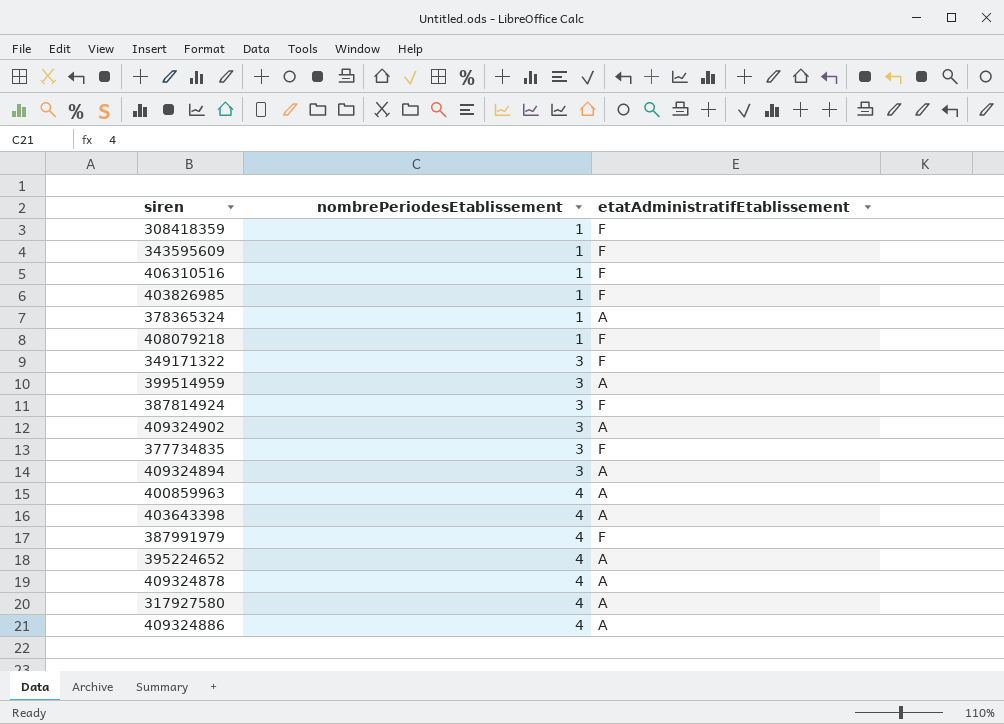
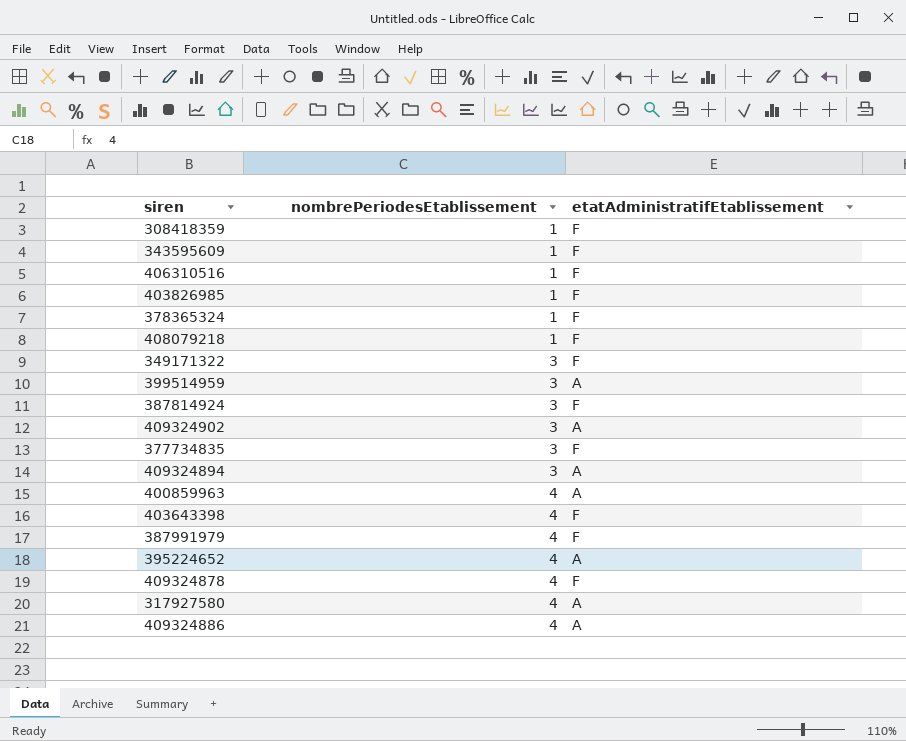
378365324 | etatAdministratifEtablissement: A -> F
403643398 | etatAdministratifEtablissement: A -> F
409324878 | etatAdministratifEtablissement: A -> F

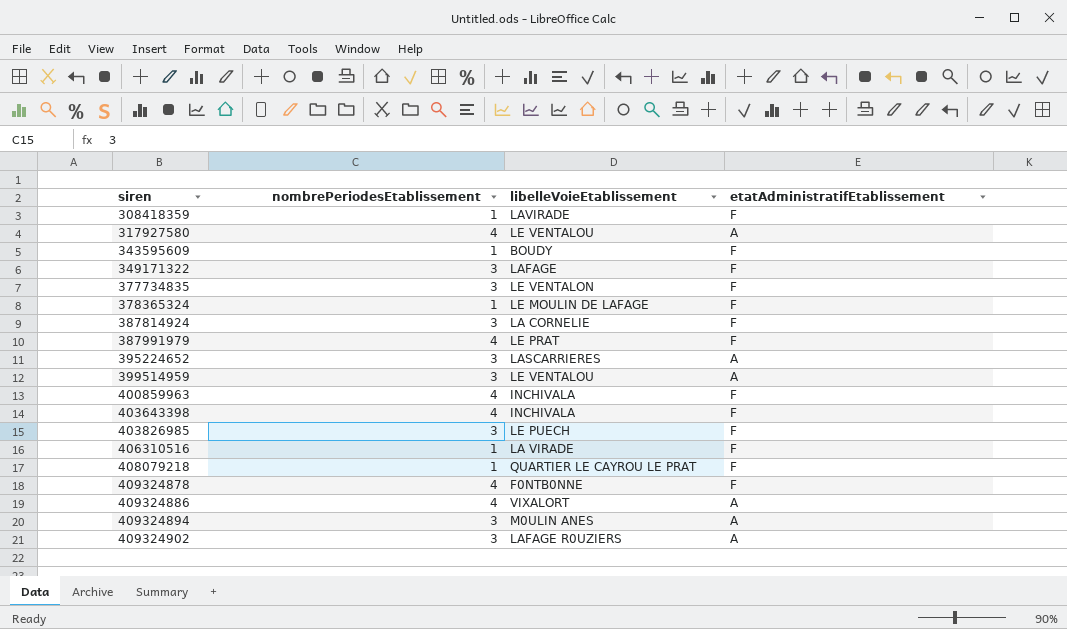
row order: nombrePeriodesEtablissement ascending -> siren ascending
column libelleVoieEtablissement | position: none -> 3
395224652 | nombrePeriodesEtablissement: 4 -> 3
400859963 | etatAdministratifEtablissement: A -> F
403826985 | nombrePeriodesEtablissement: 1 -> 3

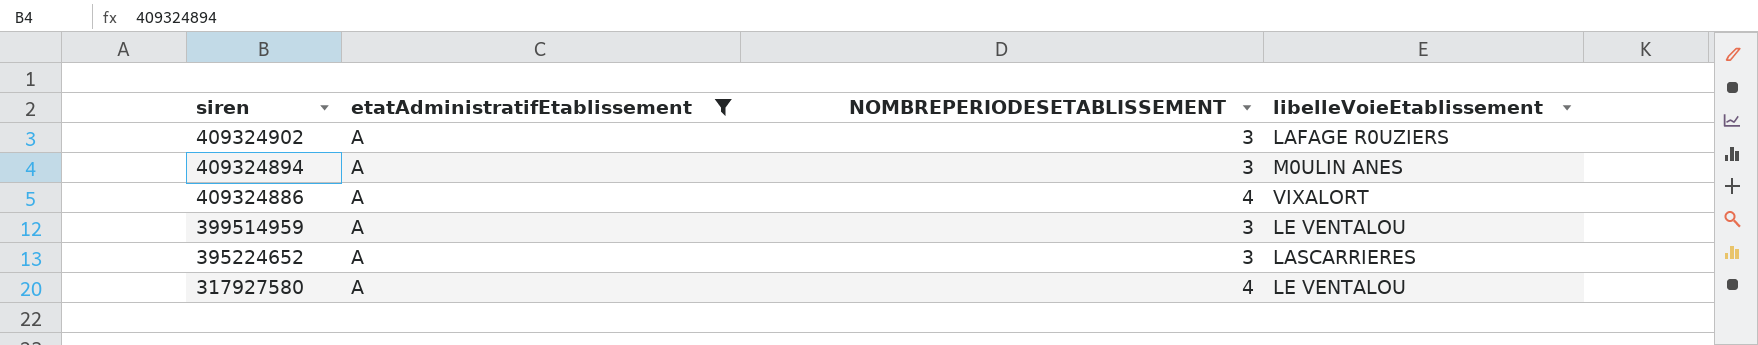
filter: none -> etatAdministratifEtablissement = A
row order: siren ascending -> siren descending
column etatAdministratifEtablissement | position: 4 -> 2
column name: nombrePeriodesEtablissement -> NOMBREPERIODESETABLISSEMENT

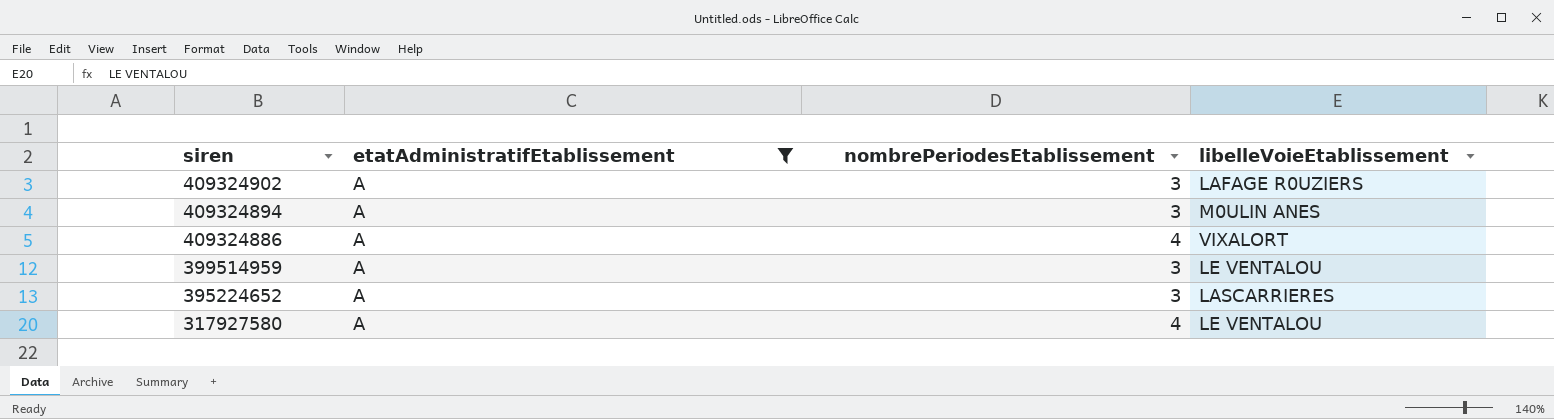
column name: NOMBREPERIODESETABLISSEMENT -> nombrePeriodesEtablissement

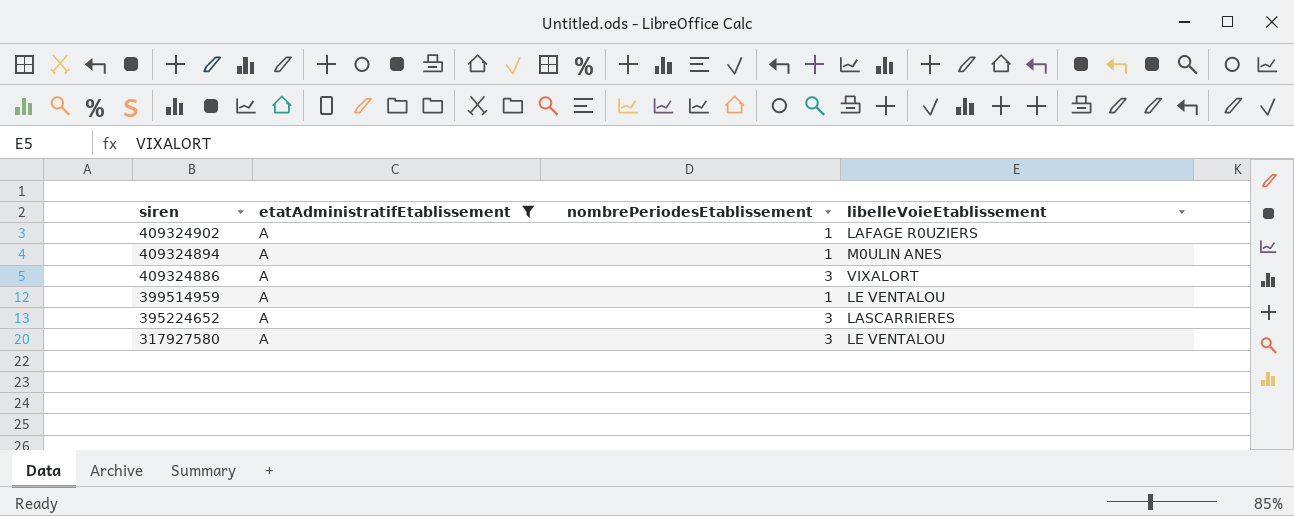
409324902 | nombrePeriodesEtablissement: 3 -> 1
409324894 | nombrePeriodesEtablissement: 3 -> 1
409324886 | nombrePeriodesEtablissement: 4 -> 3
399514959 | nombrePeriodesEtablissement: 3 -> 1
317927580 | nombrePeriodesEtablissement: 4 -> 3

